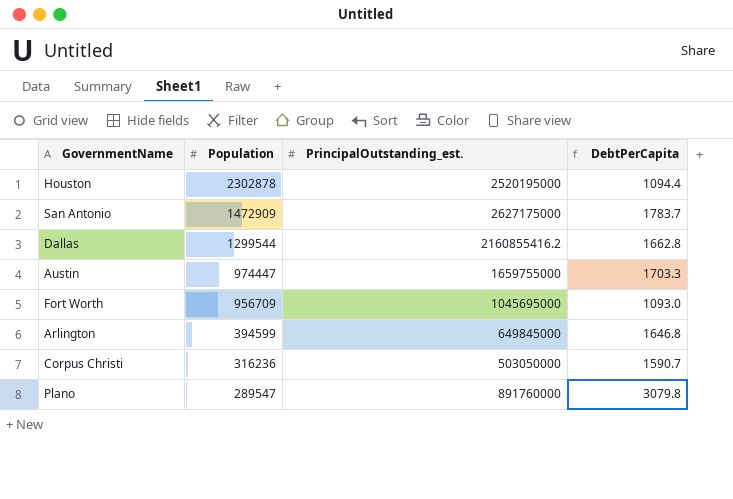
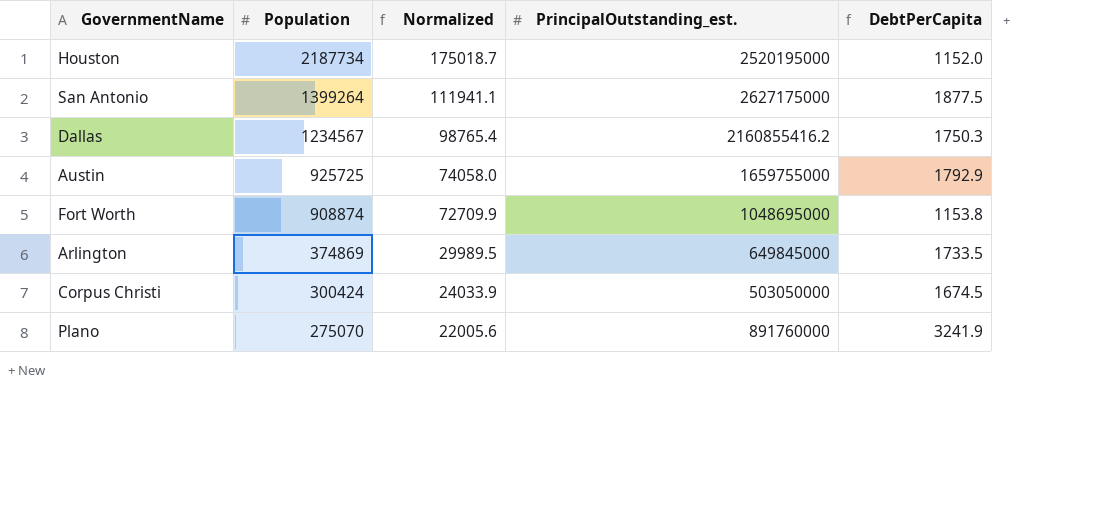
column Normalized | formula: none -> [Population] * 0.08
Houston | Population: 2302878 -> 2187734
Houston | DebtPerCapita: 1094.4 -> 1152.0
San Antonio | Population: 1472909 -> 1399264
San Antonio | DebtPerCapita: 1783.7 -> 1877.5
Dallas | Population: 1299544 -> 1234567
Dallas | DebtPerCapita: 1662.8 -> 1750.3
Austin | Population: 974447 -> 925725
Austin | DebtPerCapita: 1703.3 -> 1792.9
Fort Worth | Population: 956709 -> 908874
Fort Worth | PrincipalOutstanding_est.: 1045695000 -> 1048695000
Fort Worth | DebtPerCapita: 1093.0 -> 1153.8
Arlington | Population: 394599 -> 374869
Arlington | DebtPerCapita: 1646.8 -> 1733.5
Corpus Christi | Population: 316236 -> 300424
Corpus Christi | DebtPerCapita: 1590.7 -> 1674.5
Plano | Population: 289547 -> 275070
Plano | DebtPerCapita: 3079.8 -> 3241.9

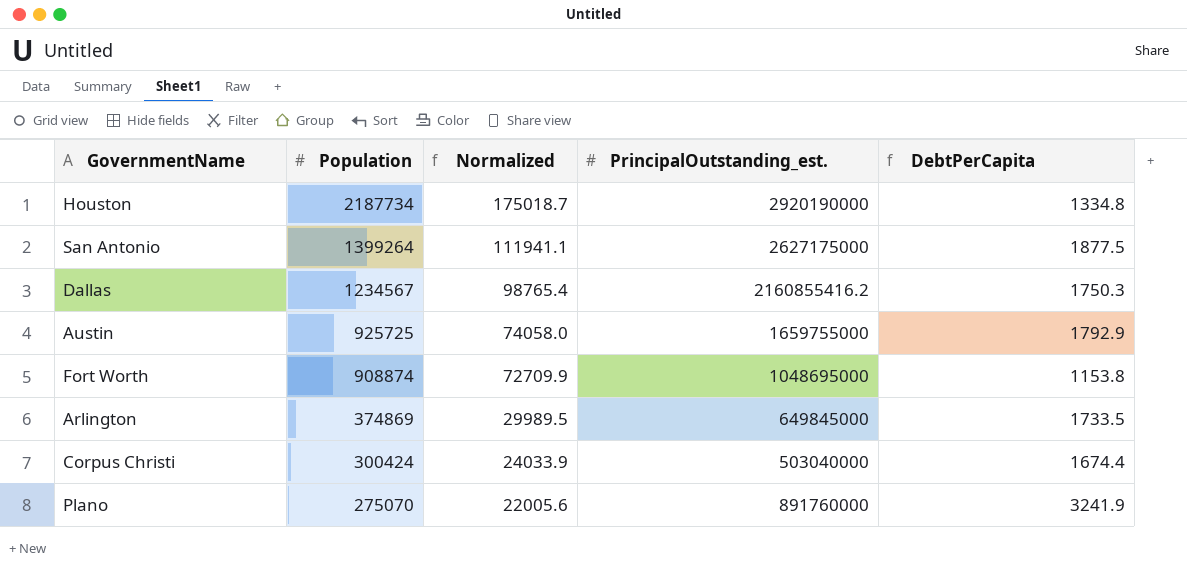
Houston | PrincipalOutstanding_est.: 2520195000 -> 2920190000
Houston | DebtPerCapita: 1152.0 -> 1334.8
Corpus Christi | PrincipalOutstanding_est.: 503050000 -> 503040000
Corpus Christi | DebtPerCapita: 1674.5 -> 1674.4

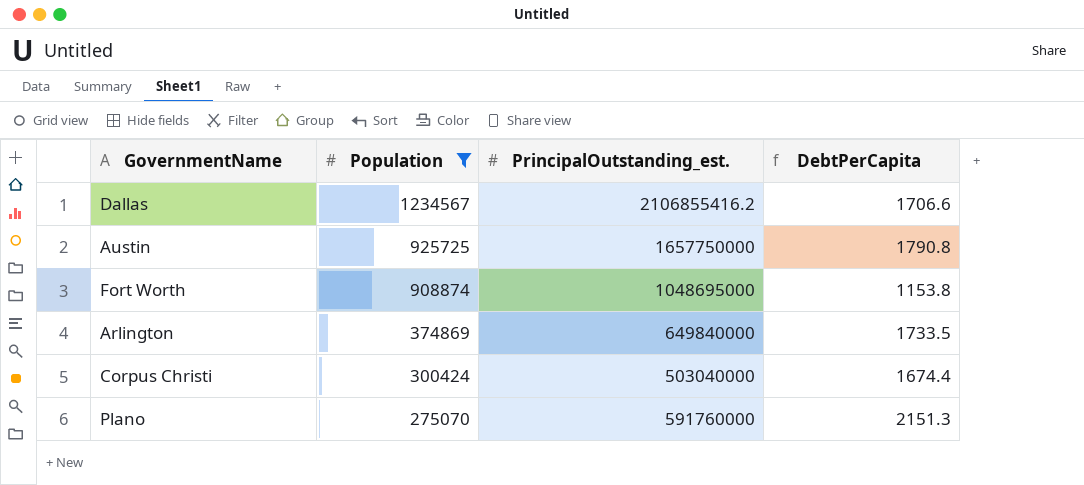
filter: none -> Population <= 1234567
column Normalized | formula: [Population] * 0.08 -> none
Dallas | PrincipalOutstanding_est.: 2160855416.2 -> 2106855416.2
Dallas | DebtPerCapita: 1750.3 -> 1706.6
Austin | PrincipalOutstanding_est.: 1659755000 -> 1657750000
Austin | DebtPerCapita: 1792.9 -> 1790.8
Arlington | PrincipalOutstanding_est.: 649845000 -> 649840000
Plano | PrincipalOutstanding_est.: 891760000 -> 591760000
Plano | DebtPerCapita: 3241.9 -> 2151.3

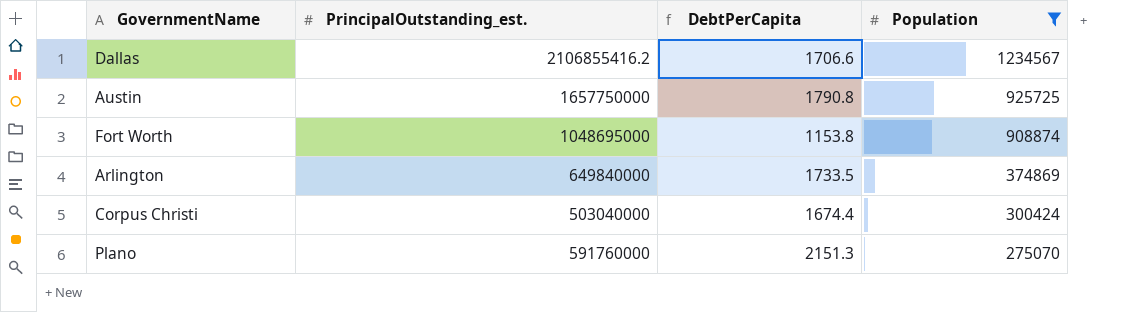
column Population | position: 2 -> 4

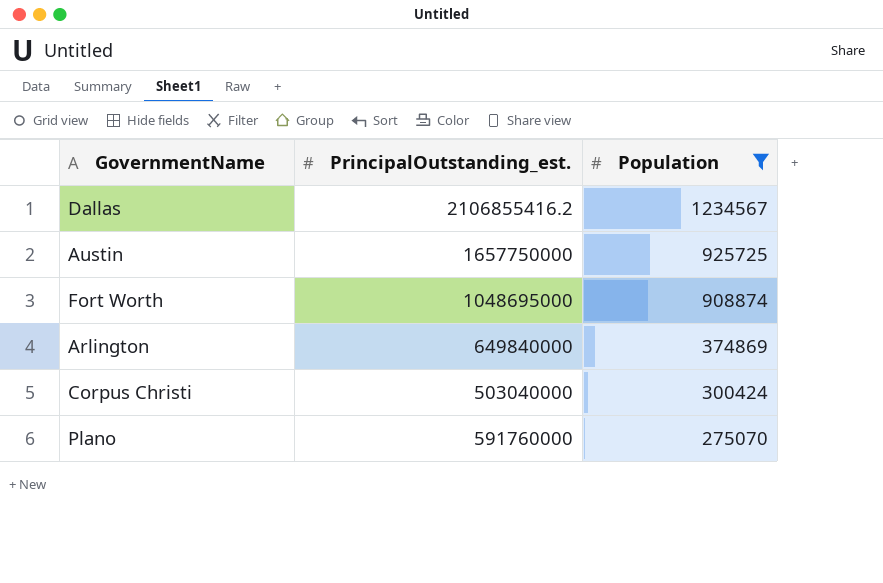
column DebtPerCapita | formula: [PrincipalOutstanding_est.] / [Population] -> none

